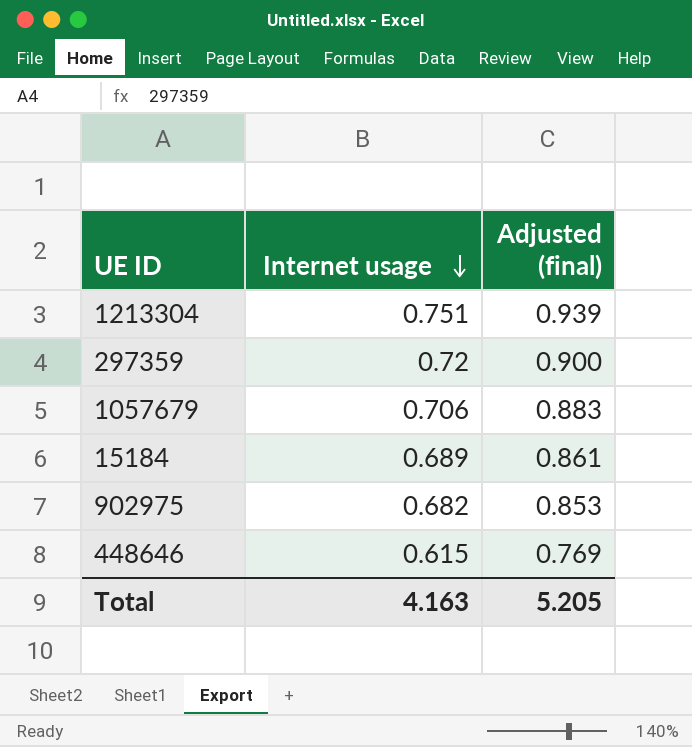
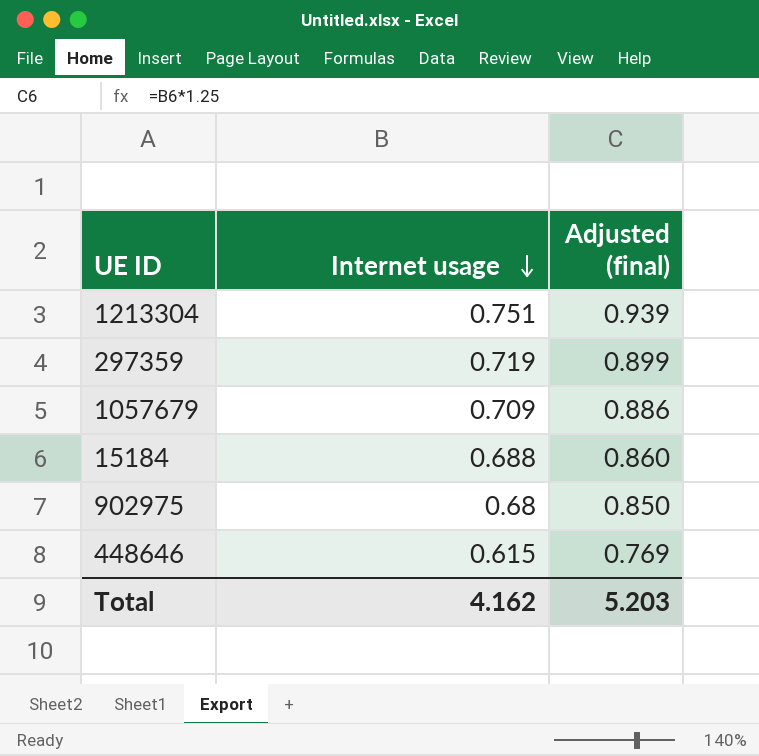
297359 | Internet usage: 0.72 -> 0.719
297359 | Adjusted (final): 0.900 -> 0.899
1057679 | Internet usage: 0.706 -> 0.709
1057679 | Adjusted (final): 0.883 -> 0.886
15184 | Internet usage: 0.689 -> 0.688
15184 | Adjusted (final): 0.861 -> 0.860
902975 | Internet usage: 0.682 -> 0.68
902975 | Adjusted (final): 0.853 -> 0.850
Total | Internet usage: 4.163 -> 4.162
Total | Adjusted (final): 5.205 -> 5.203

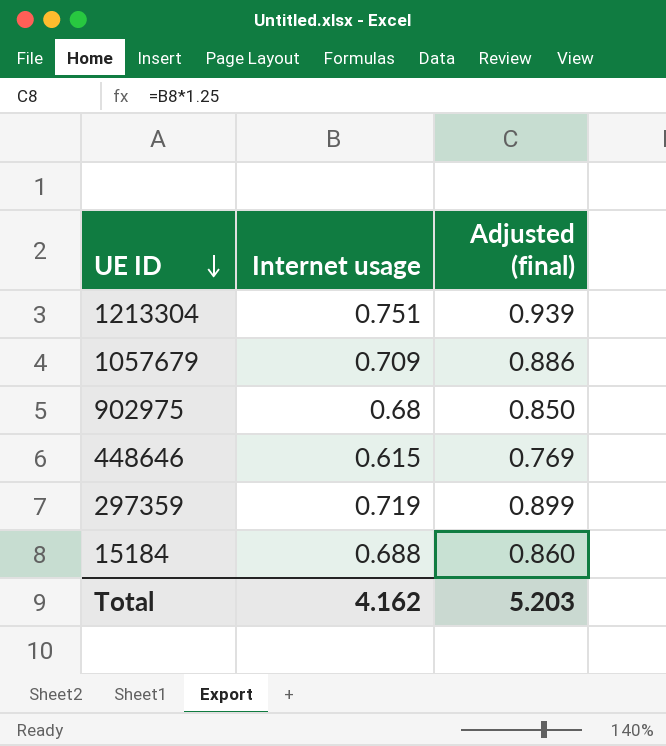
row order: Internet usage descending -> UE ID descending

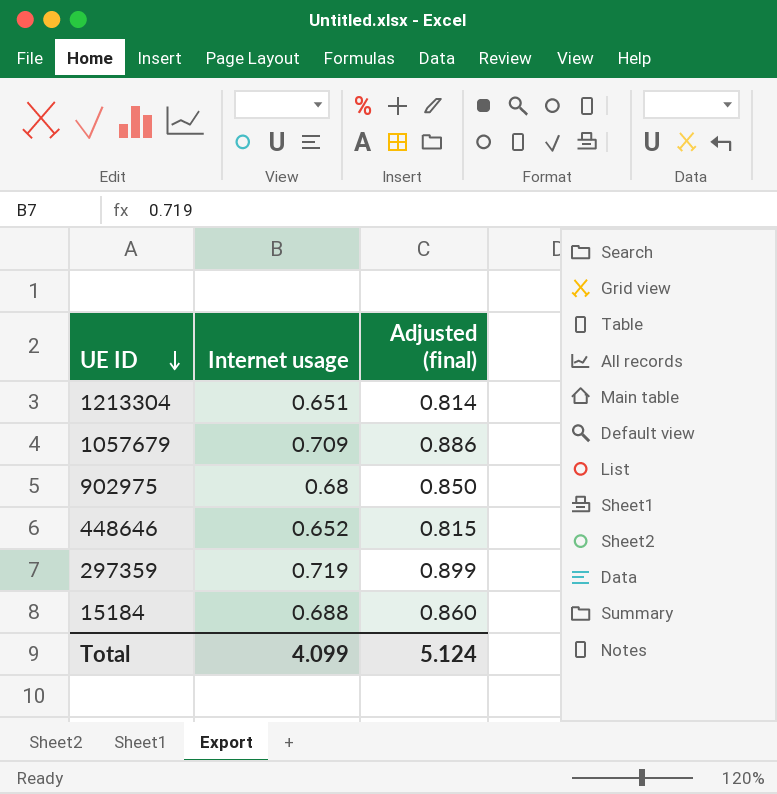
1213304 | Internet usage: 0.751 -> 0.651
1213304 | Adjusted (final): 0.939 -> 0.814
448646 | Internet usage: 0.615 -> 0.652
448646 | Adjusted (final): 0.769 -> 0.815
Total | Internet usage: 4.162 -> 4.099
Total | Adjusted (final): 5.203 -> 5.124

